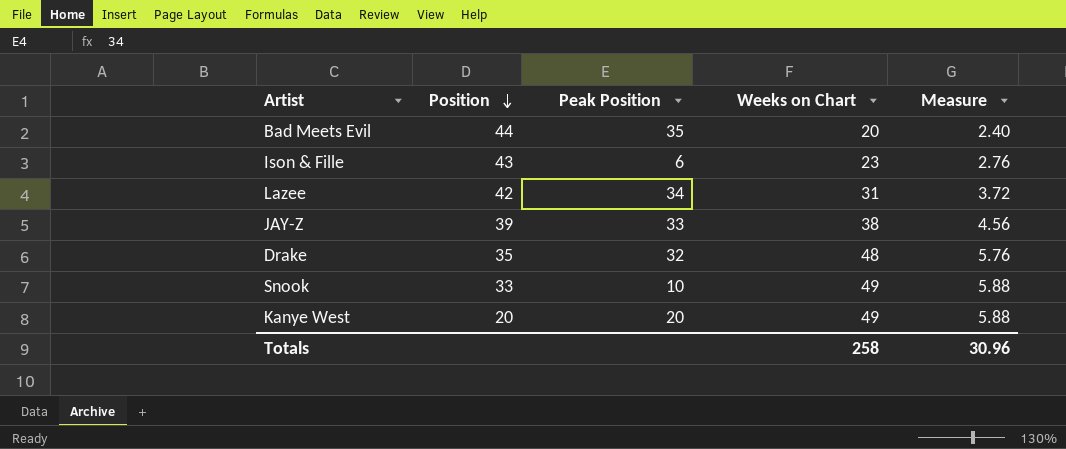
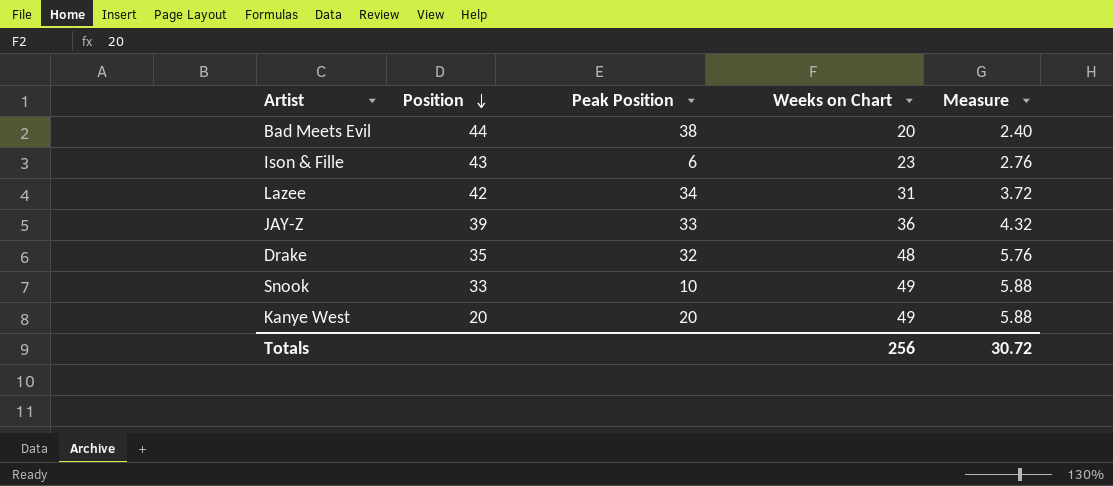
Bad Meets Evil | Peak Position: 35 -> 38
JAY-Z | Weeks on Chart: 38 -> 36
JAY-Z | Measure: 4.56 -> 4.32
Totals | Weeks on Chart: 258 -> 256
Totals | Measure: 30.96 -> 30.72

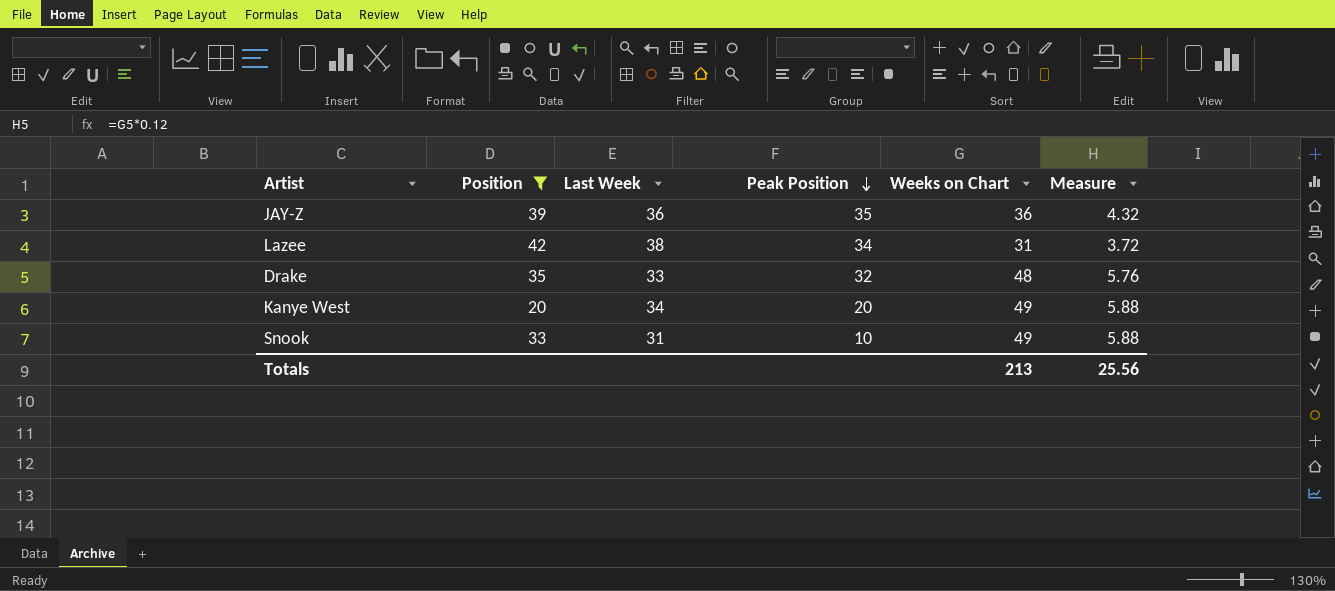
filter: none -> Position <= 42
row order: Position descending -> Peak Position descending
column Last Week | position: none -> 3
JAY-Z | Peak Position: 33 -> 35
Totals | Weeks on Chart: 256 -> 213
Totals | Measure: 30.72 -> 25.56

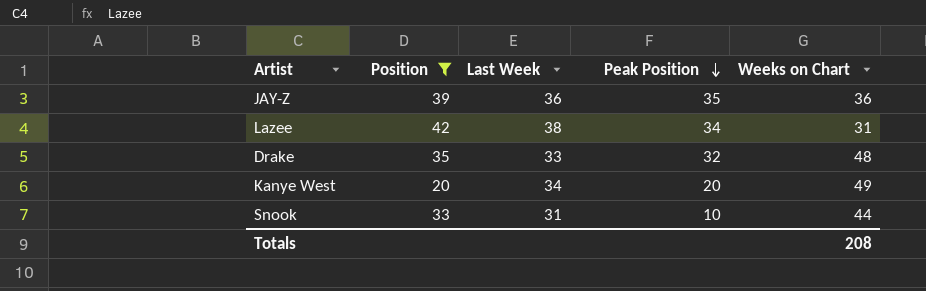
column Measure | formula: [Weeks on Chart] * 0.12 -> none
Snook | Weeks on Chart: 49 -> 44
Totals | Weeks on Chart: 213 -> 208

